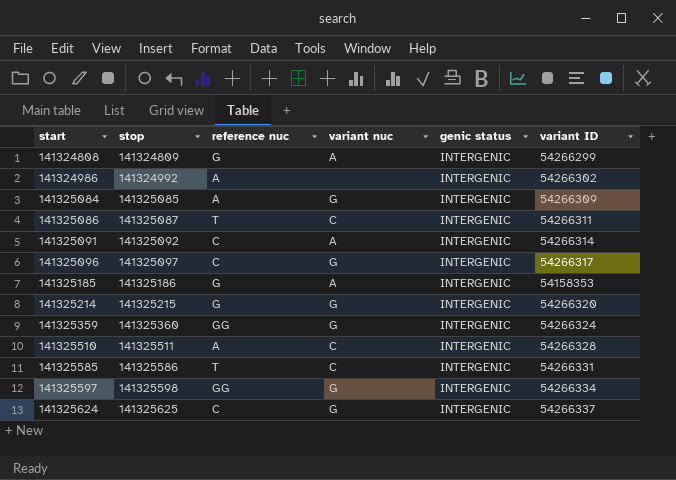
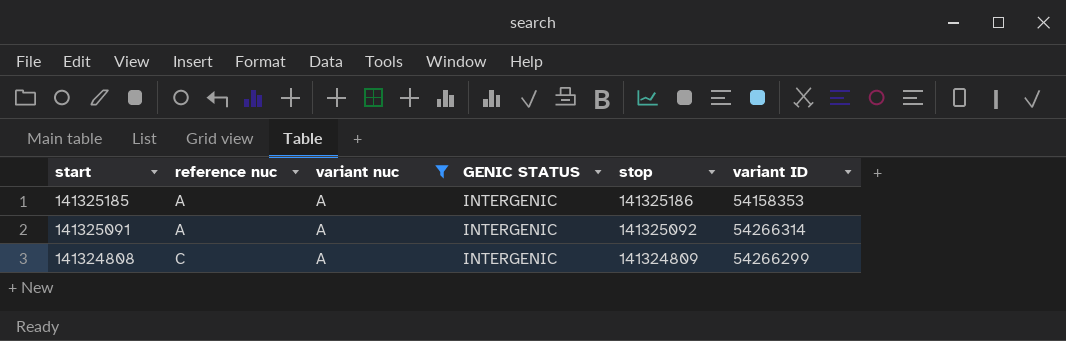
filter: none -> variant nuc = A
row order: start ascending -> start descending
column name: genic status -> GENIC STATUS
column stop | position: 2 -> 5
141325185 | reference nuc: G -> A
141325091 | reference nuc: C -> A
141324808 | reference nuc: G -> C

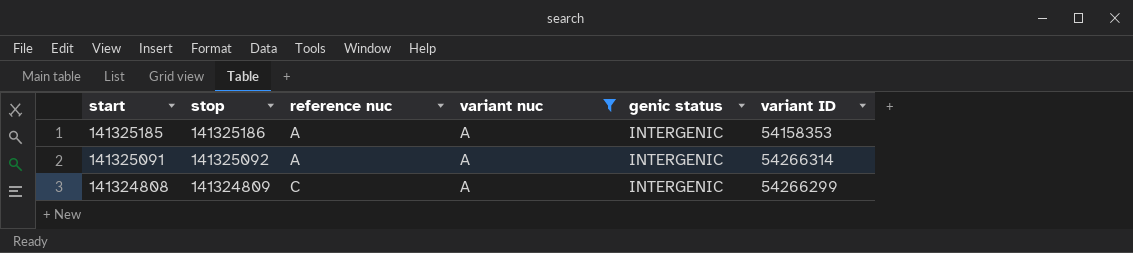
column stop | position: 5 -> 2
column name: GENIC STATUS -> genic status

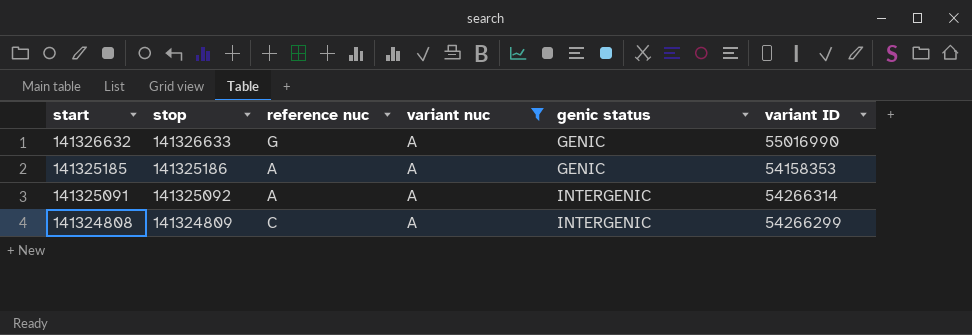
row 141326632: none -> 141326633 | G | A | GENIC | 55016990
141325185 | genic status: INTERGENIC -> GENIC

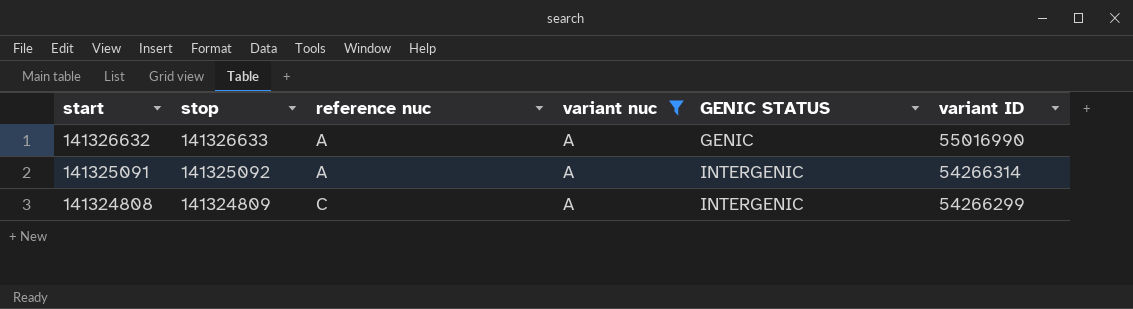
column name: genic status -> GENIC STATUS
row 141325185: 141325186 | A | A | GENIC | 54158353 -> none
141326632 | reference nuc: G -> A

